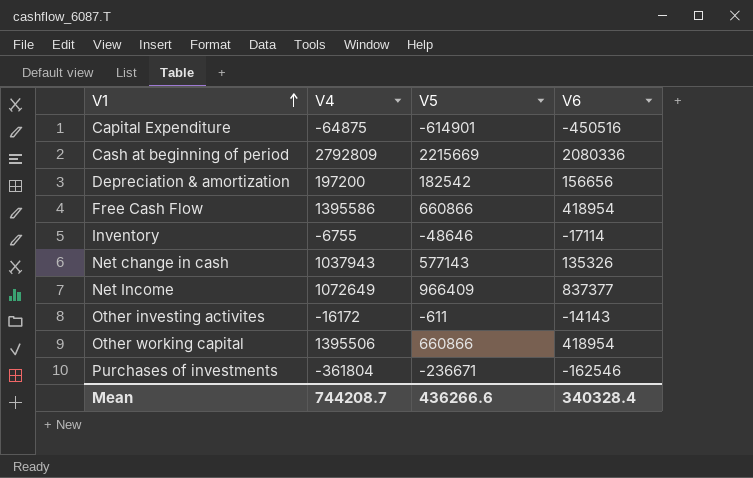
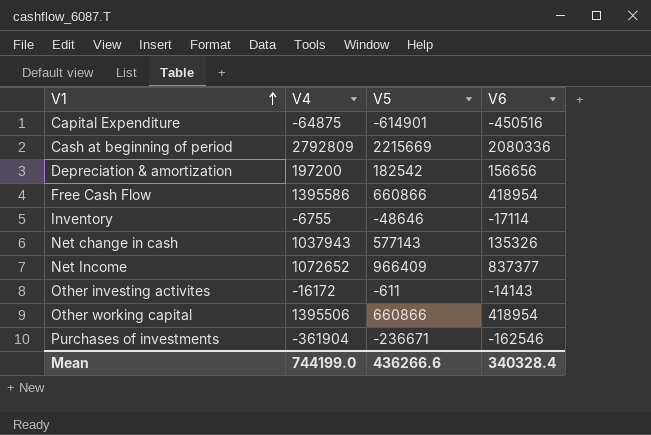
Net Income | V4: 1072649 -> 1072652
Purchases of investments | V4: -361804 -> -361904
Mean | V4: 744208.7 -> 744199.0

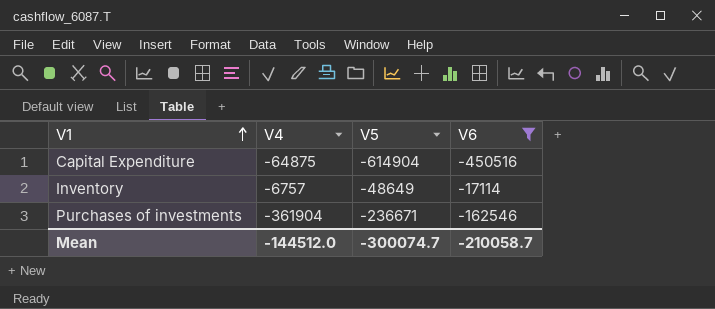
filter: none -> V6 <= -17114
Capital Expenditure | V5: -614901 -> -614904
Inventory | V4: -6755 -> -6757
Inventory | V5: -48646 -> -48649
Mean | V4: 744199.0 -> -144512.0
Mean | V5: 436266.6 -> -300074.7
Mean | V6: 340328.4 -> -210058.7

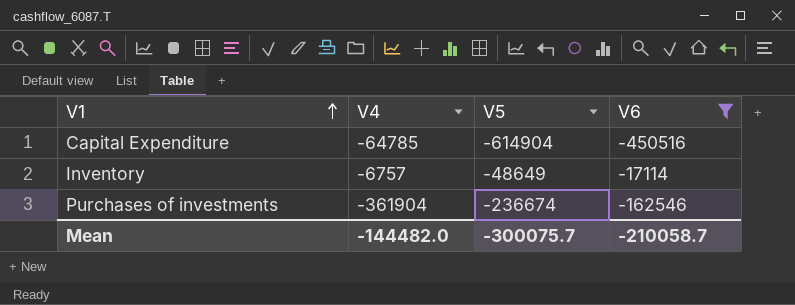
Capital Expenditure | V4: -64875 -> -64785
Purchases of investments | V5: -236671 -> -236674
Mean | V4: -144512.0 -> -144482.0
Mean | V5: -300074.7 -> -300075.7

